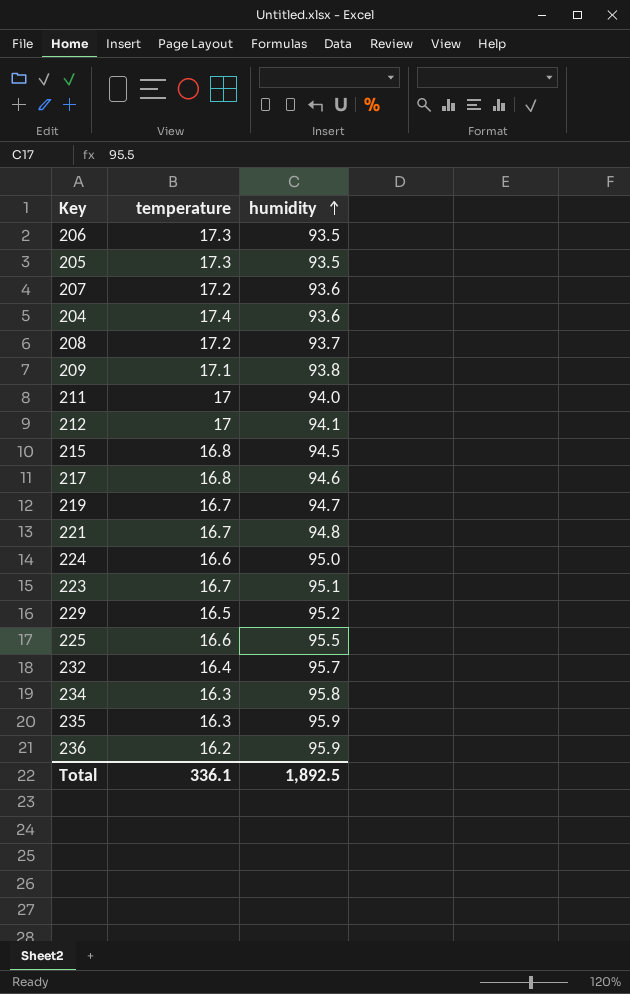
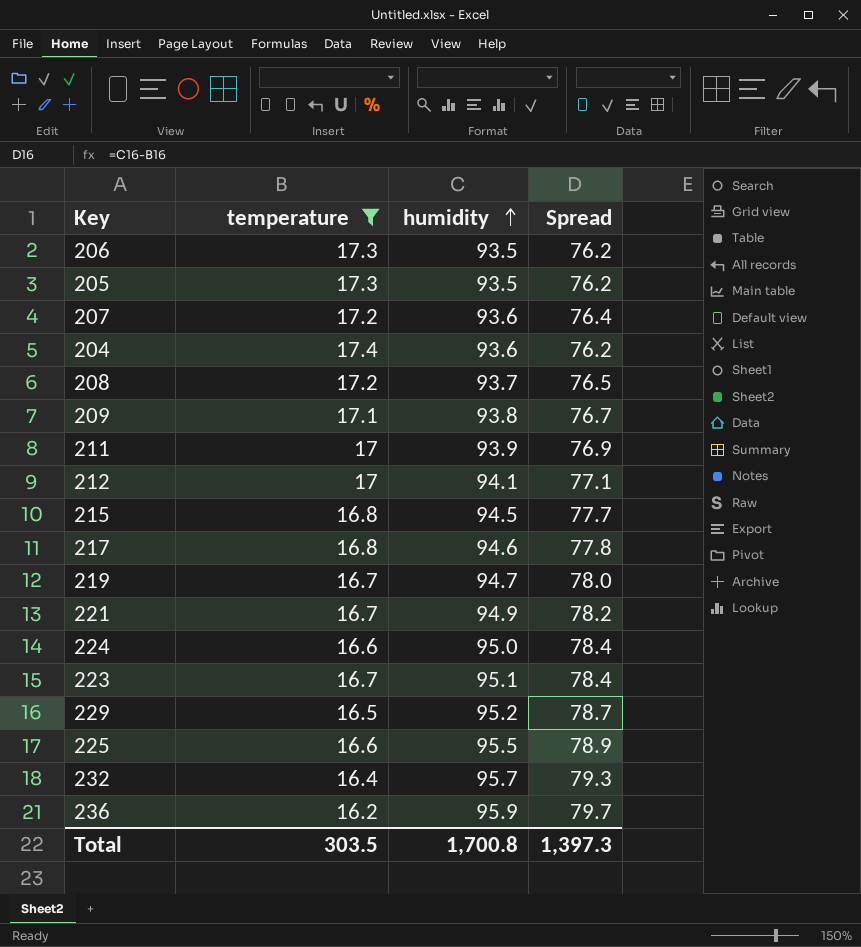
filter: none -> temperature != 16.3
column Spread | formula: none -> [humidity] - [temperature]
211 | humidity: 94.0 -> 93.9
221 | humidity: 94.8 -> 94.9
Total | temperature: 336.1 -> 303.5
Total | humidity: 1,892.5 -> 1,700.8

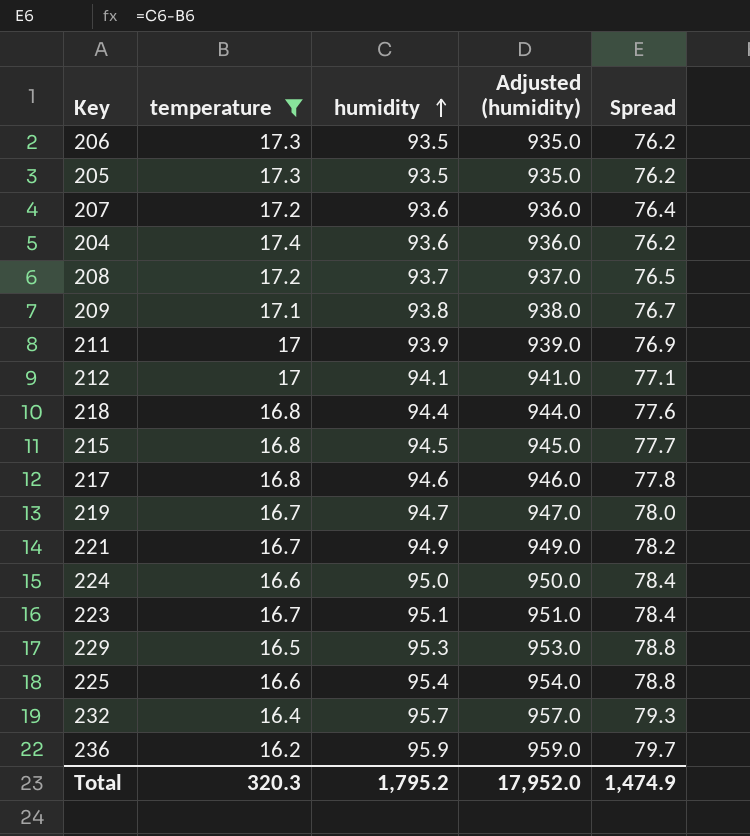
column Adjusted (humidity) | formula: none -> [humidity] * 10
row 218: none -> 16.8 | 94.4 | 944.0 | 77.6
229 | humidity: 95.2 -> 95.3
229 | Spread: 78.7 -> 78.8
225 | humidity: 95.5 -> 95.4
225 | Spread: 78.9 -> 78.8
Total | temperature: 303.5 -> 320.3
Total | humidity: 1,700.8 -> 1,795.2
Total | Spread: 1,397.3 -> 1,474.9

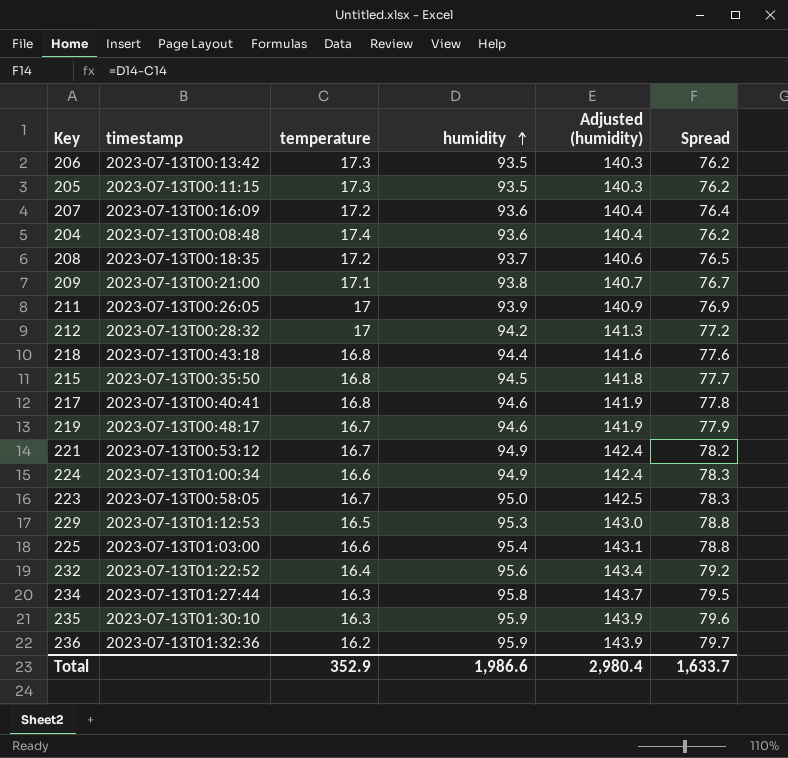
filter: temperature != 16.3 -> none
column timestamp | position: none -> 2
column Adjusted (humidity) | formula: [humidity] * 10 -> [humidity] * 1.5
212 | humidity: 94.1 -> 94.2
212 | Spread: 77.1 -> 77.2
219 | humidity: 94.7 -> 94.6
219 | Spread: 78.0 -> 77.9
224 | humidity: 95.0 -> 94.9
224 | Spread: 78.4 -> 78.3
223 | humidity: 95.1 -> 95.0
223 | Spread: 78.4 -> 78.3
232 | humidity: 95.7 -> 95.6
232 | Spread: 79.3 -> 79.2
Total | temperature: 320.3 -> 352.9
Total | humidity: 1,795.2 -> 1,986.6
Total | Adjusted (humidity): 17,952.0 -> 2,980.4
Total | Spread: 1,474.9 -> 1,633.7

